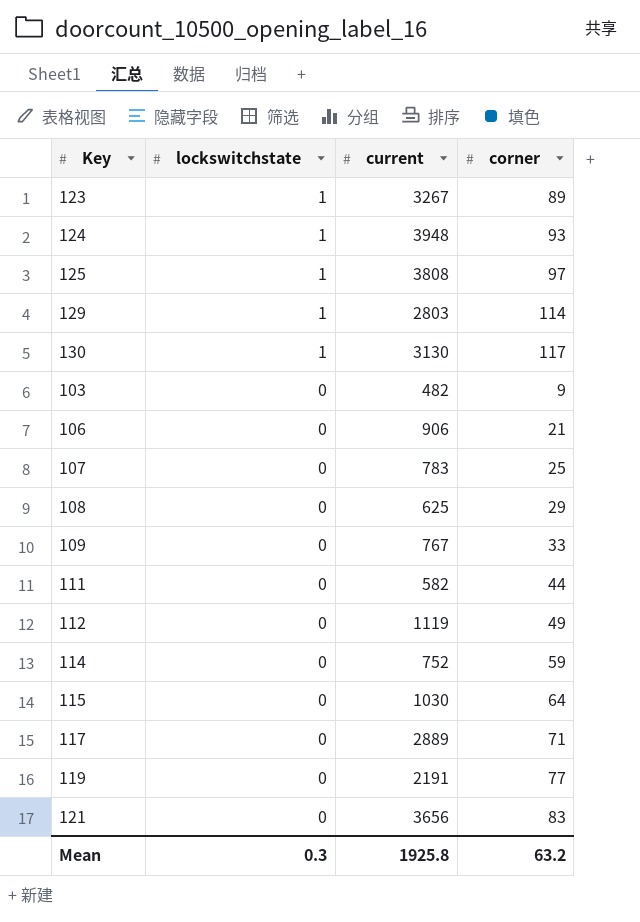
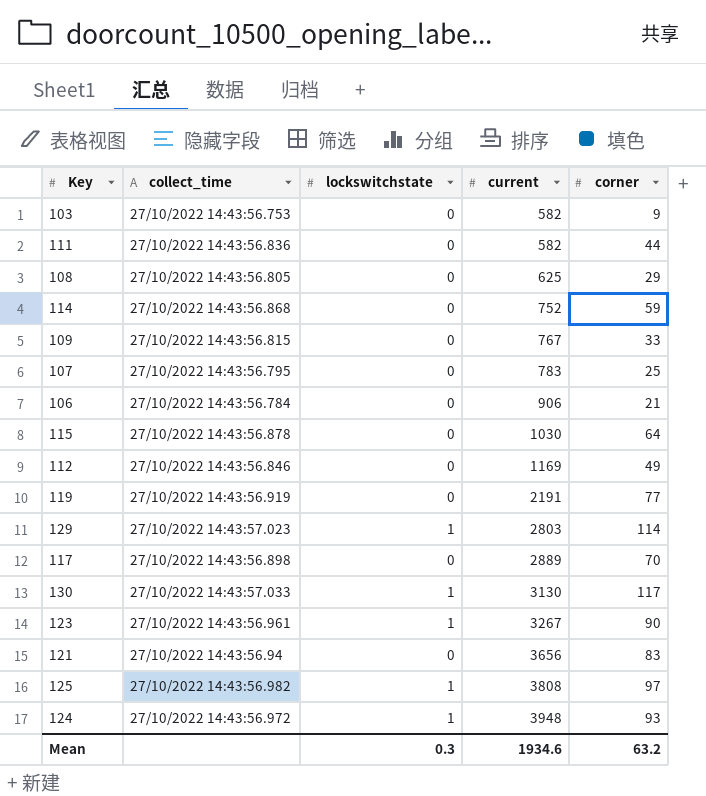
row order: lockswitchstate descending -> current ascending
column collect_time | position: none -> 2
103 | current: 482 -> 582
112 | current: 1119 -> 1169
117 | corner: 71 -> 70
123 | corner: 89 -> 90
Mean | current: 1925.8 -> 1934.6

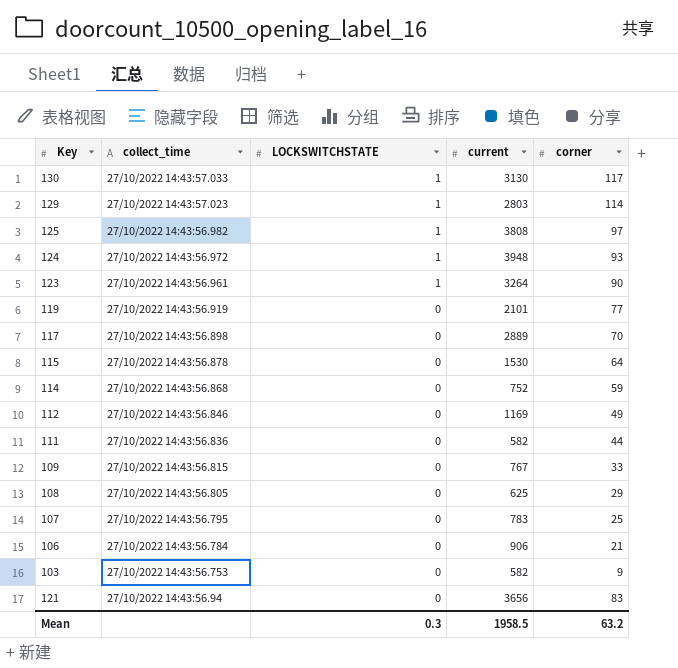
row order: current ascending -> collect_time descending
column name: lockswitchstate -> LOCKSWITCHSTATE
123 | current: 3267 -> 3264
119 | current: 2191 -> 2101
115 | current: 1030 -> 1530
Mean | current: 1934.6 -> 1958.5

